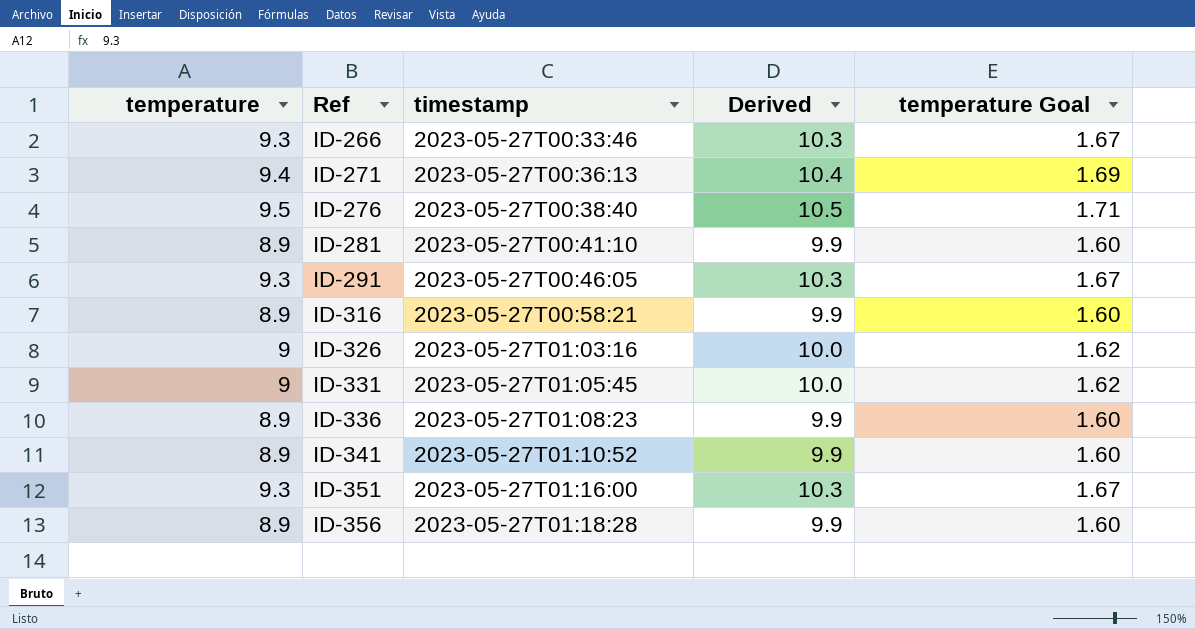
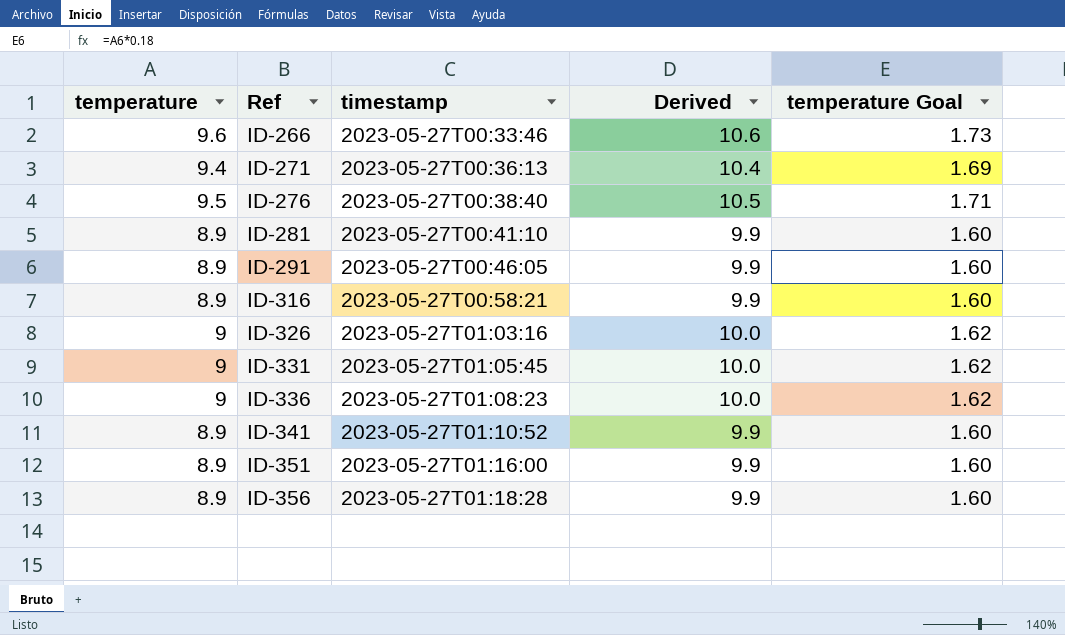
ID-266 | temperature: 9.3 -> 9.6
ID-266 | Derived: 10.3 -> 10.6
ID-266 | temperature Goal: 1.67 -> 1.73
ID-291 | temperature: 9.3 -> 8.9
ID-291 | Derived: 10.3 -> 9.9
ID-291 | temperature Goal: 1.67 -> 1.60
ID-336 | temperature: 8.9 -> 9
ID-336 | Derived: 9.9 -> 10.0
ID-336 | temperature Goal: 1.60 -> 1.62
ID-351 | temperature: 9.3 -> 8.9
ID-351 | Derived: 10.3 -> 9.9
ID-351 | temperature Goal: 1.67 -> 1.60

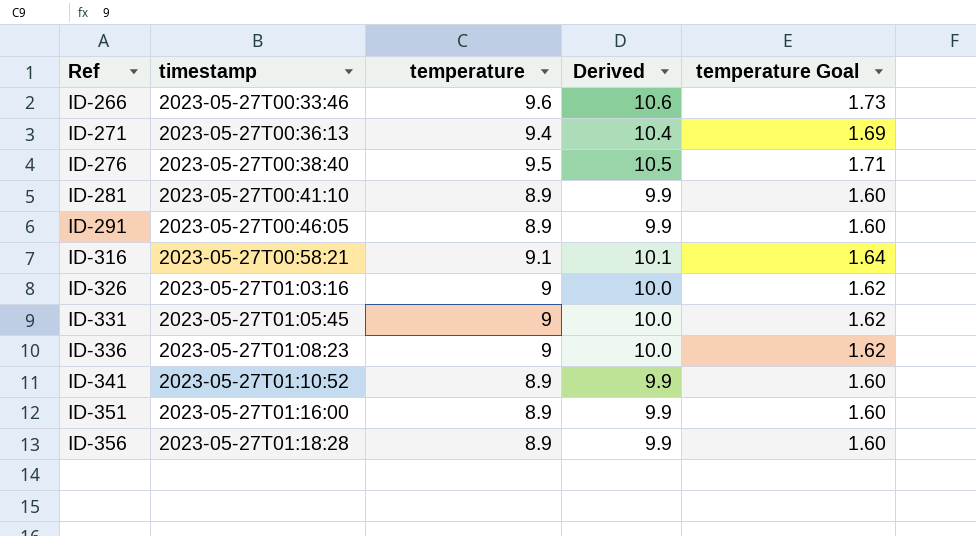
column temperature | position: 1 -> 3
ID-316 | temperature: 8.9 -> 9.1
ID-316 | Derived: 9.9 -> 10.1
ID-316 | temperature Goal: 1.60 -> 1.64

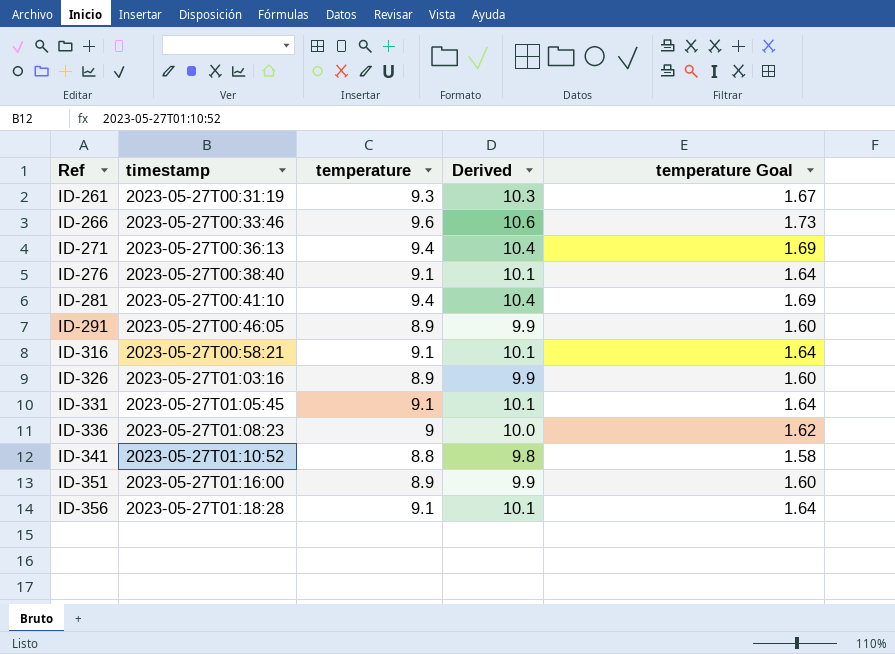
row ID-261: none -> 2023-05-27T00:31:19 | 9.3 | 10.3 | 1.67
ID-276 | temperature: 9.5 -> 9.1
ID-276 | Derived: 10.5 -> 10.1
ID-276 | temperature Goal: 1.71 -> 1.64
ID-281 | temperature: 8.9 -> 9.4
ID-281 | Derived: 9.9 -> 10.4
ID-281 | temperature Goal: 1.60 -> 1.69
ID-326 | temperature: 9 -> 8.9
ID-326 | Derived: 10.0 -> 9.9
ID-326 | temperature Goal: 1.62 -> 1.60
ID-331 | temperature: 9 -> 9.1
ID-331 | Derived: 10.0 -> 10.1
ID-331 | temperature Goal: 1.62 -> 1.64
ID-341 | temperature: 8.9 -> 8.8
ID-341 | Derived: 9.9 -> 9.8
ID-341 | temperature Goal: 1.60 -> 1.58
ID-356 | temperature: 8.9 -> 9.1
ID-356 | Derived: 9.9 -> 10.1
ID-356 | temperature Goal: 1.60 -> 1.64

